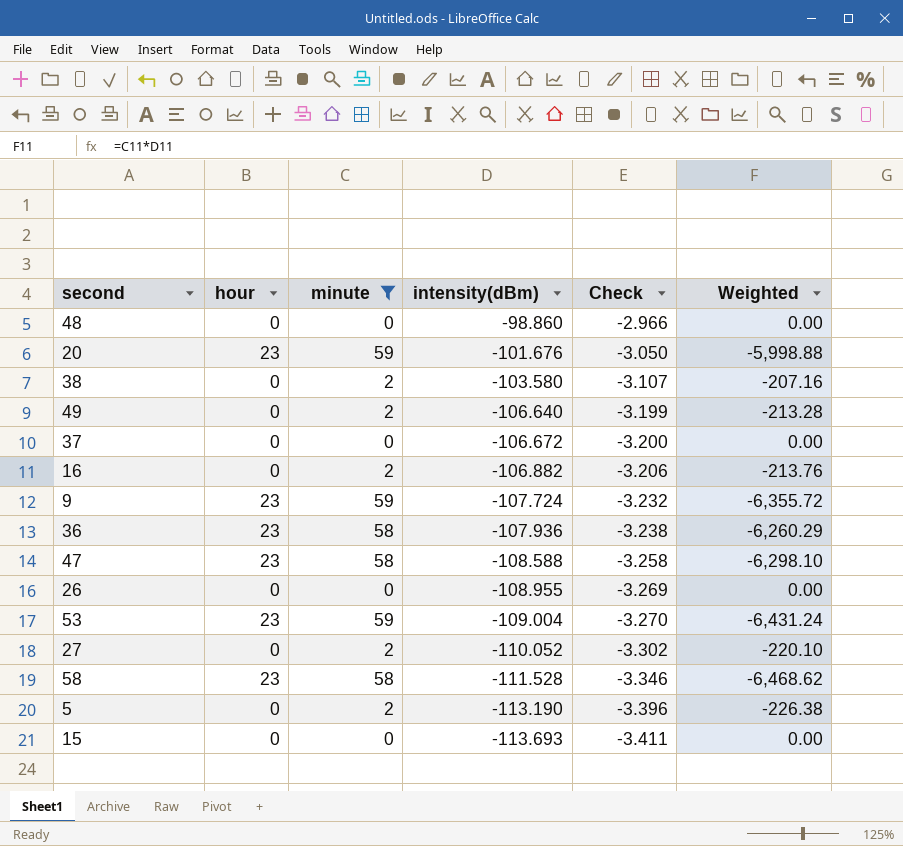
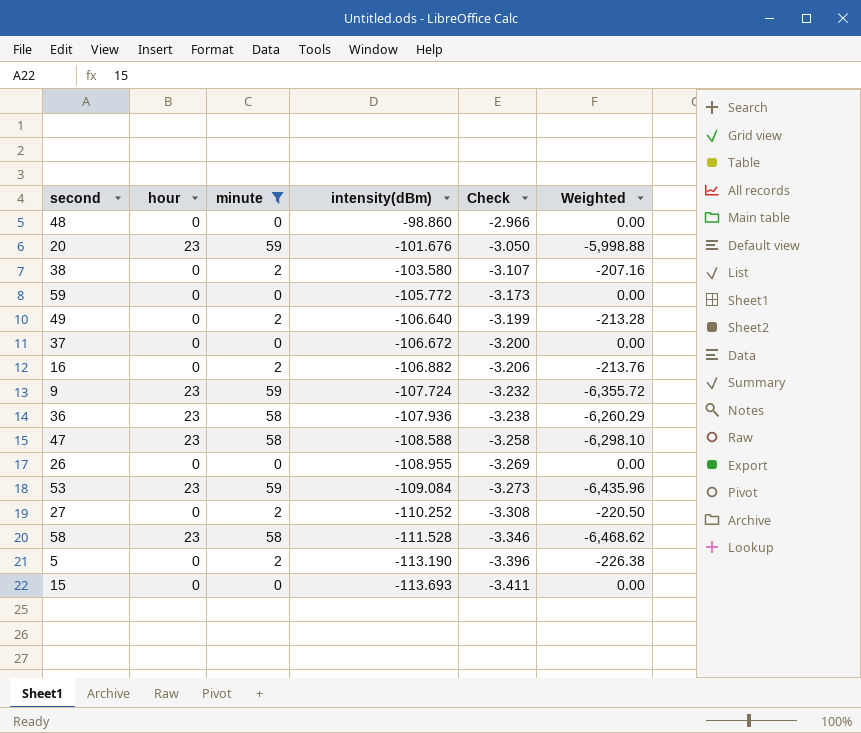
row 59: none -> 0 | 0 | -105.772 | -3.173 | 0.00
53 | intensity(dBm): -109.004 -> -109.084
53 | Check: -3.270 -> -3.273
53 | Weighted: -6,431.24 -> -6,435.96
27 | intensity(dBm): -110.052 -> -110.252
27 | Check: -3.302 -> -3.308
27 | Weighted: -220.10 -> -220.50

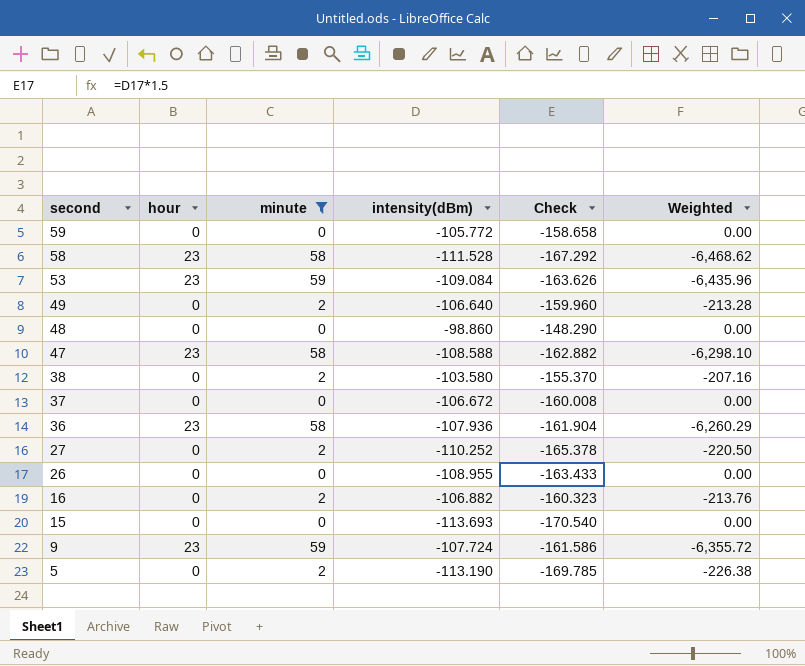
row order: intensity(dBm) descending -> second descending
column Check | formula: [intensity(dBm)] * 0.03 -> [intensity(dBm)] * 1.5
row 20: 23 | 59 | -101.676 | -3.050 | -5,998.88 -> none

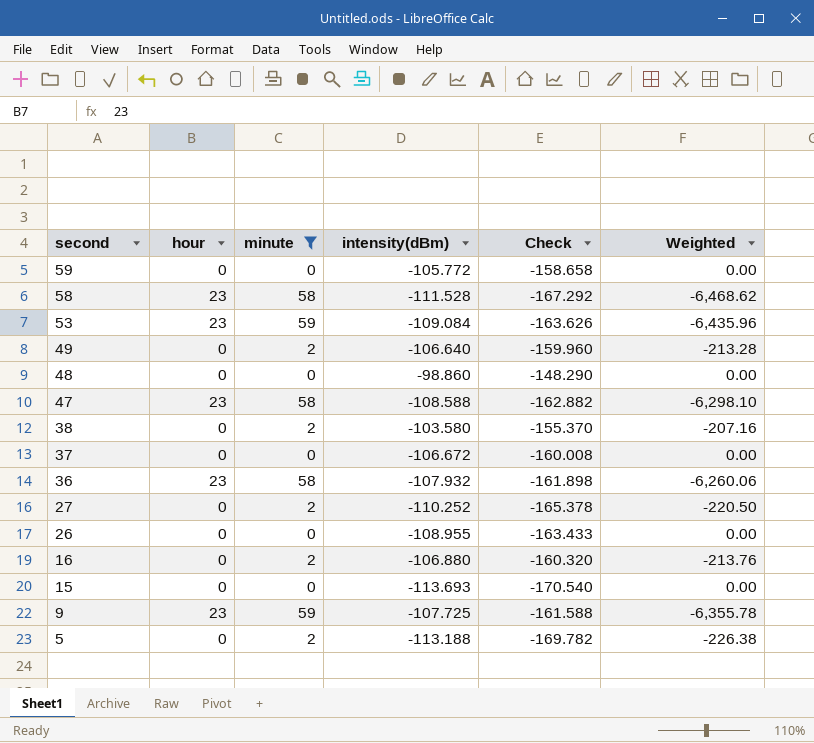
36 | intensity(dBm): -107.936 -> -107.932
36 | Check: -161.904 -> -161.898
36 | Weighted: -6,260.29 -> -6,260.06
16 | intensity(dBm): -106.882 -> -106.880
16 | Check: -160.323 -> -160.320
9 | intensity(dBm): -107.724 -> -107.725
9 | Check: -161.586 -> -161.588
9 | Weighted: -6,355.72 -> -6,355.78
5 | intensity(dBm): -113.190 -> -113.188
5 | Check: -169.785 -> -169.782

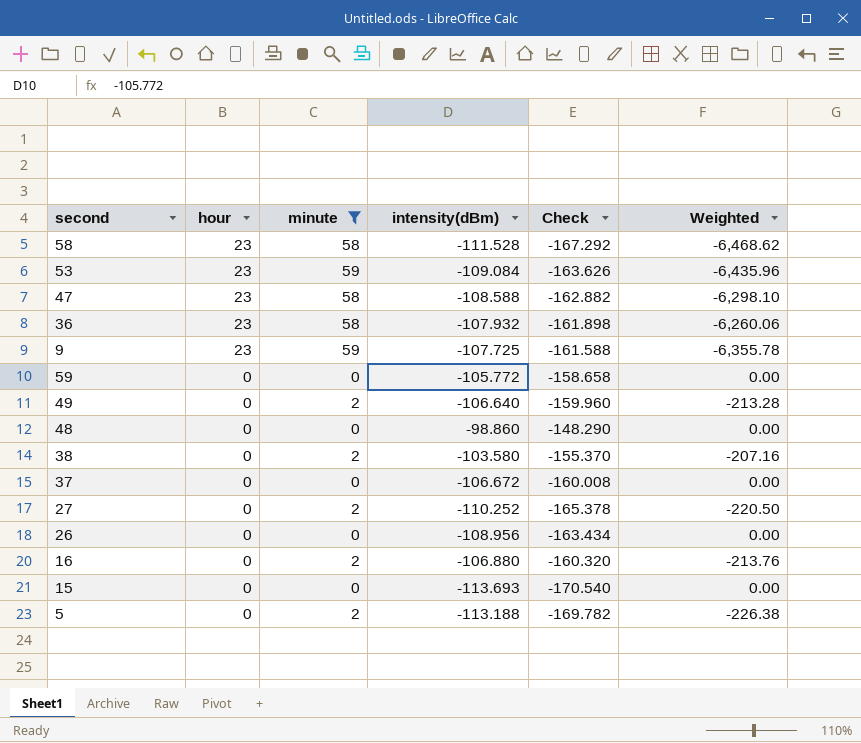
row order: second descending -> hour descending
26 | intensity(dBm): -108.955 -> -108.956
26 | Check: -163.433 -> -163.434

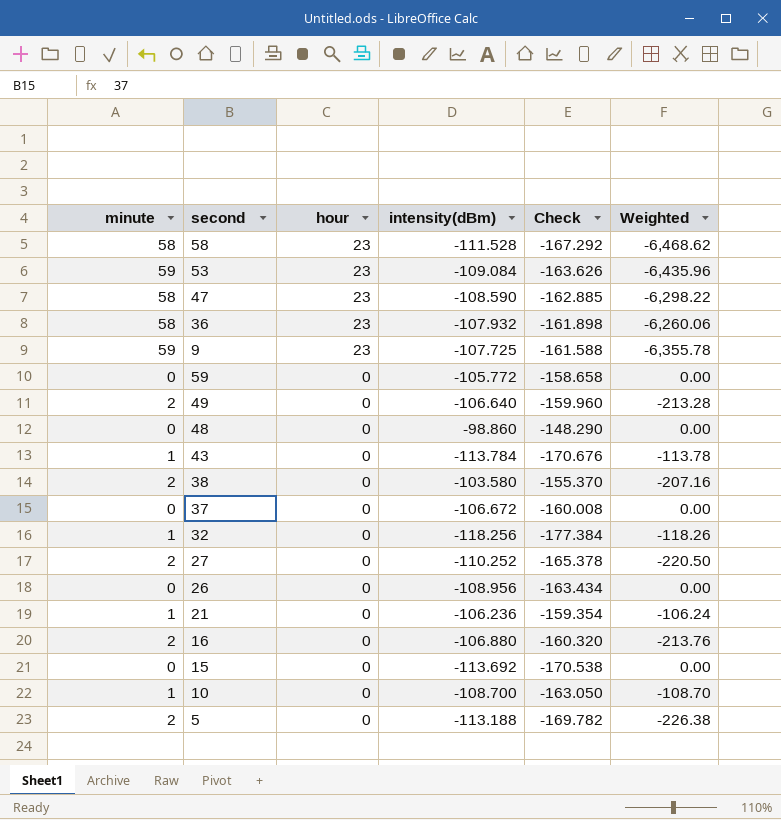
filter: minute != 1 -> none
column minute | position: 3 -> 1
47 | intensity(dBm): -108.588 -> -108.590
47 | Check: -162.882 -> -162.885
47 | Weighted: -6,298.10 -> -6,298.22
15 | intensity(dBm): -113.693 -> -113.692
15 | Check: -170.540 -> -170.538

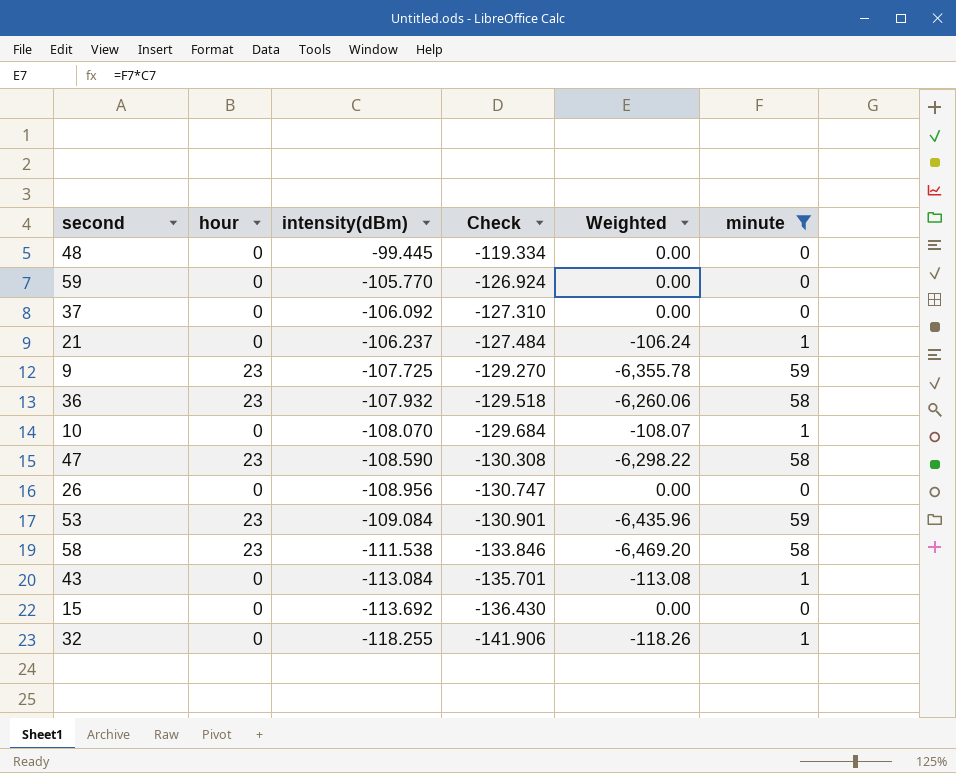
filter: none -> minute != 2
row order: hour descending -> intensity(dBm) descending
column Check | formula: [intensity(dBm)] * 1.5 -> [intensity(dBm)] * 1.2
column minute | position: 1 -> 6
48 | intensity(dBm): -98.860 -> -99.445
59 | intensity(dBm): -105.772 -> -105.770
37 | intensity(dBm): -106.672 -> -106.092
21 | intensity(dBm): -106.236 -> -106.237
10 | intensity(dBm): -108.700 -> -108.070
10 | Weighted: -108.70 -> -108.07
58 | intensity(dBm): -111.528 -> -111.538
58 | Weighted: -6,468.62 -> -6,469.20
43 | intensity(dBm): -113.784 -> -113.084
43 | Weighted: -113.78 -> -113.08
32 | intensity(dBm): -118.256 -> -118.255

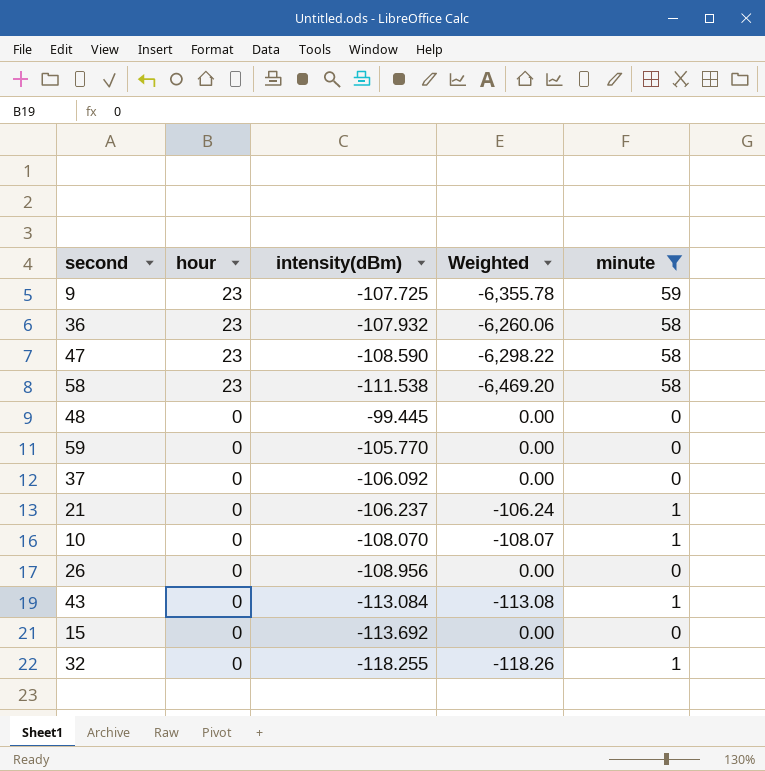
row order: intensity(dBm) descending -> hour descending
column Check | formula: [intensity(dBm)] * 1.2 -> none
row 53: 23 | -109.084 | -130.901 | -6,435.96 | 59 -> none

